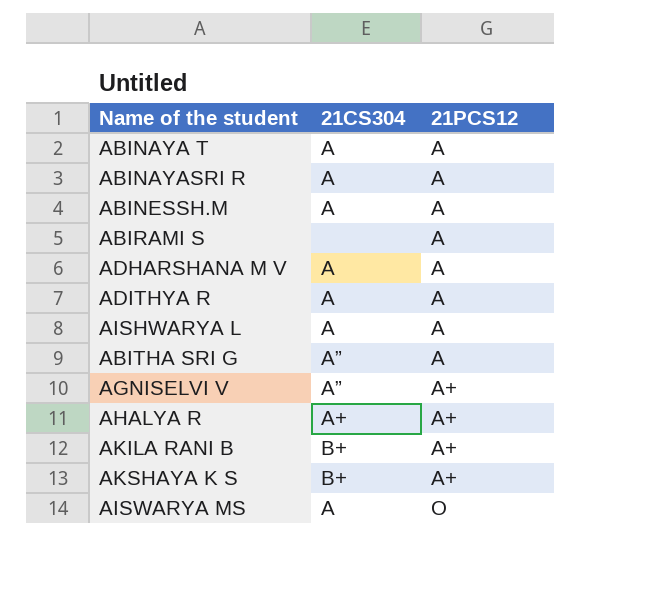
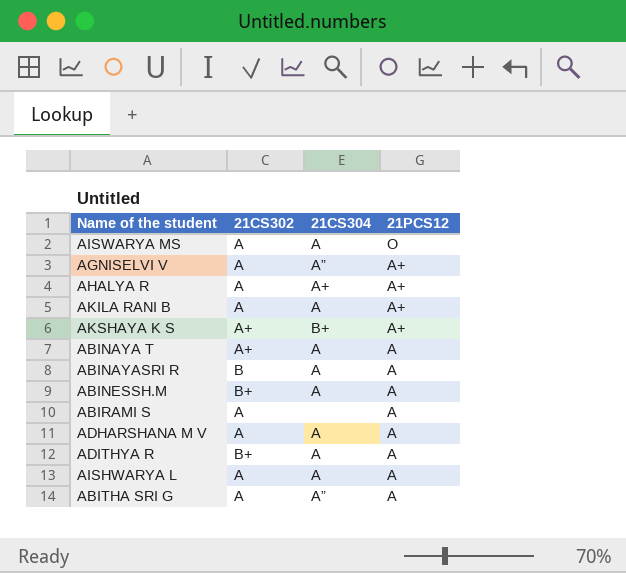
row order: 21PCS12 ascending -> 21PCS12 descending
column 21CS302 | position: none -> 2
AKILA RANI B | 21CS304: B+ -> A

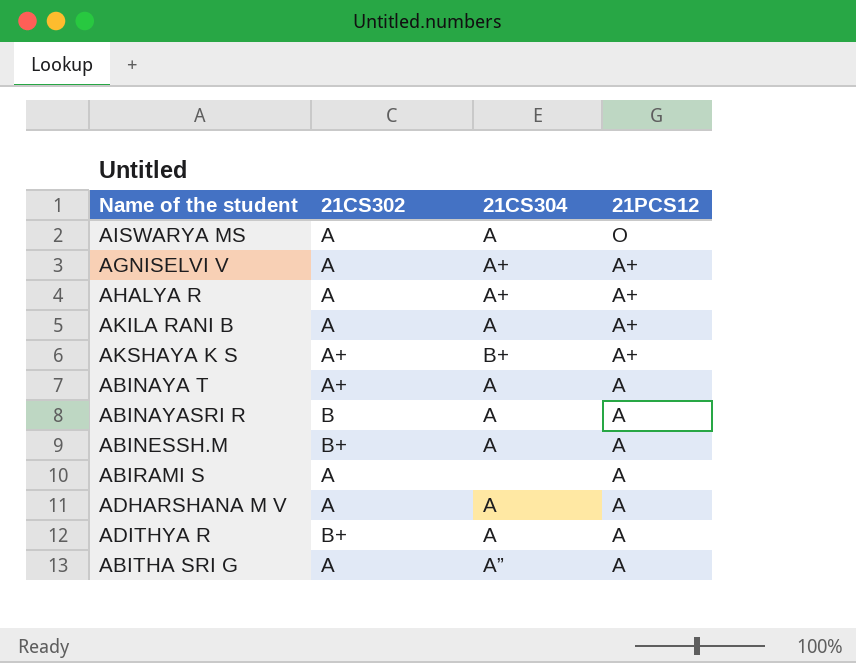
row AISHWARYA L: A | A | A -> none
AGNISELVI V | 21CS304: A” -> A+

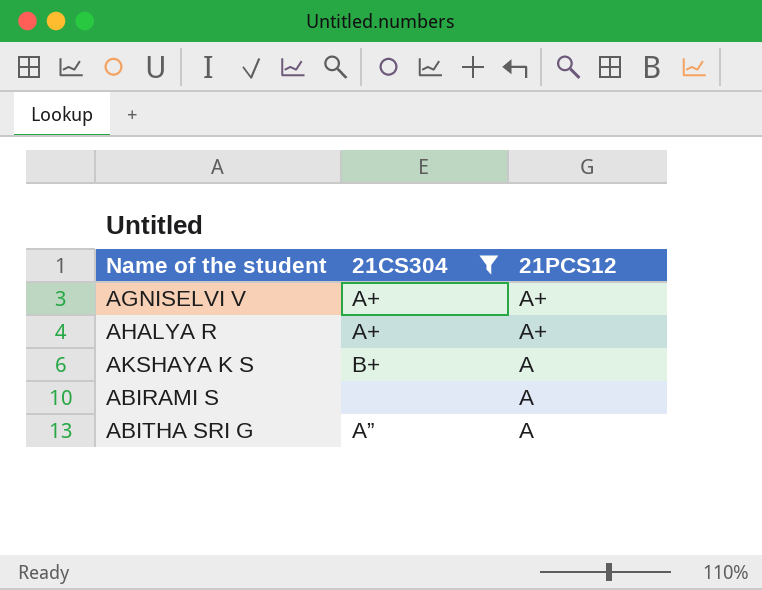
filter: none -> 21CS304 != A
column 21CS302 | position: 2 -> none
AKSHAYA K S | 21PCS12: A+ -> A

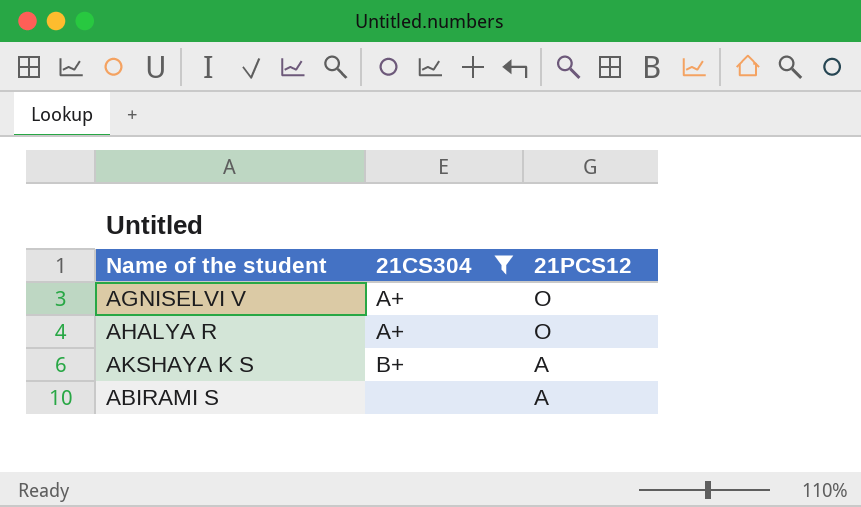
row ABITHA SRI G: A” | A -> none
AGNISELVI V | 21PCS12: A+ -> O
AHALYA R | 21PCS12: A+ -> O

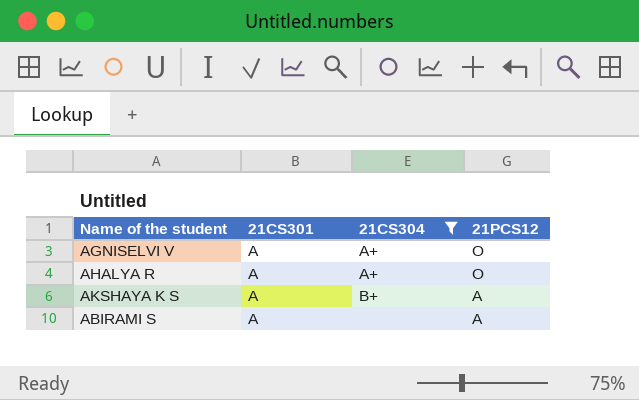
column 21CS301 | position: none -> 2

